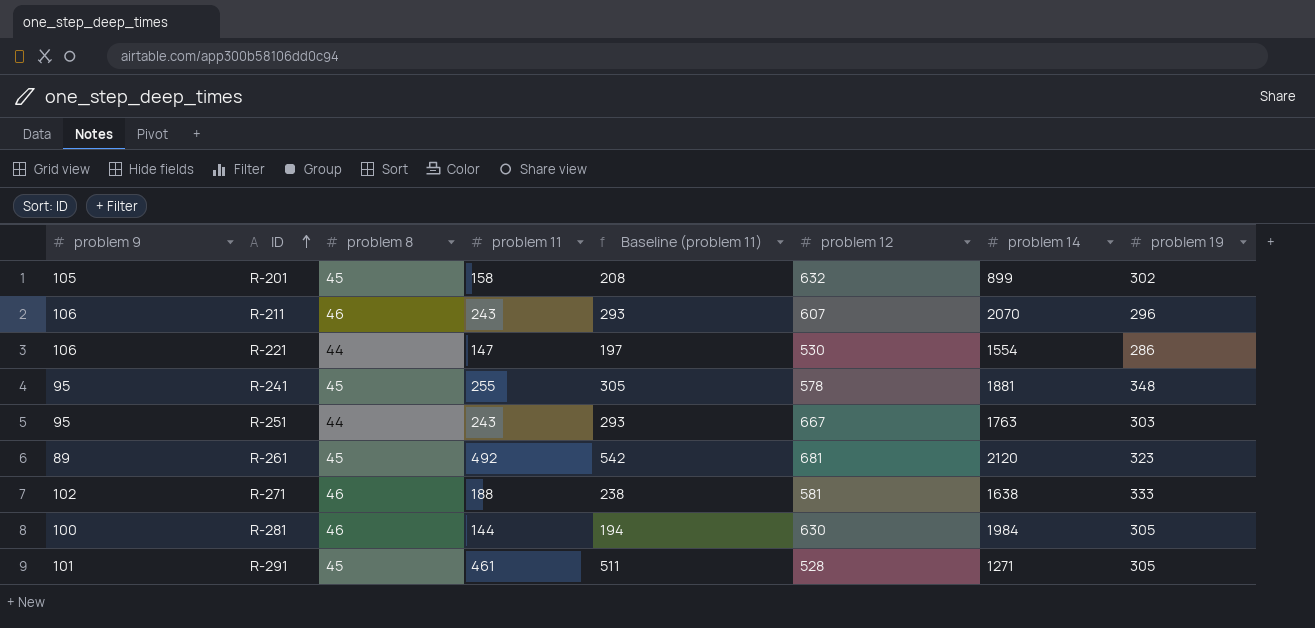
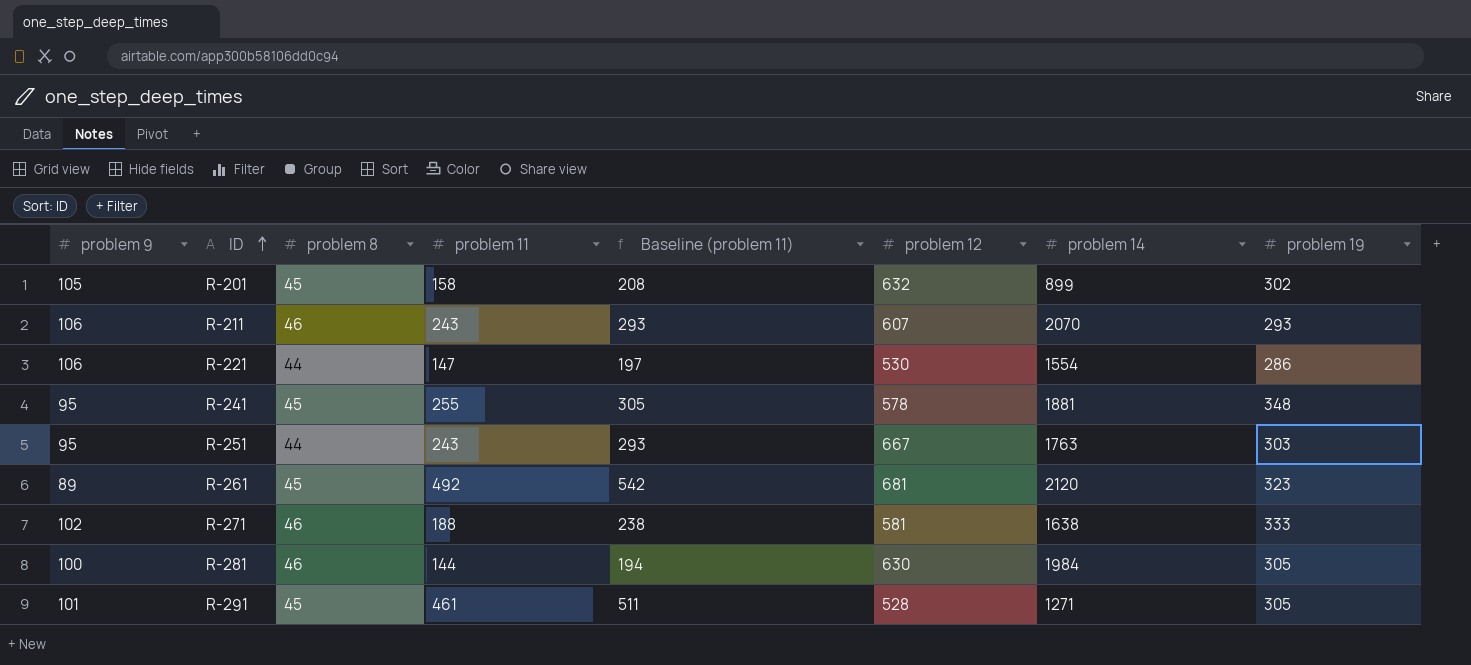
R-211 | problem 19: 296 -> 293

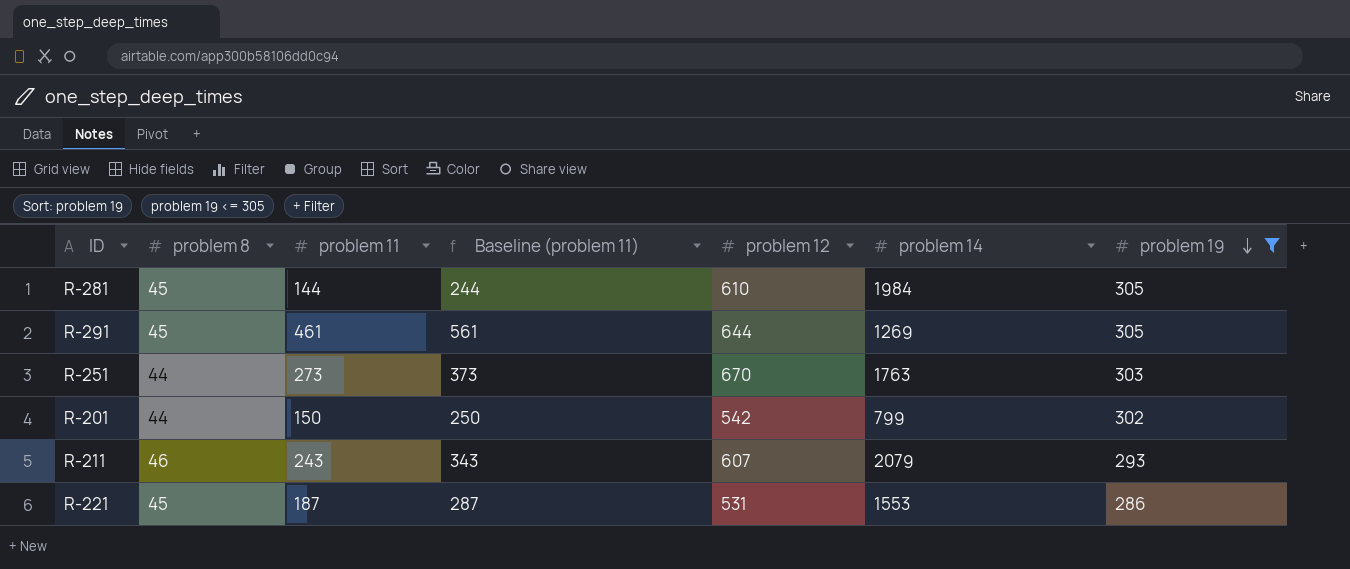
filter: none -> problem 19 <= 305
row order: ID ascending -> problem 19 descending
column problem 9 | position: 1 -> none
column Baseline (problem 11) | formula: [problem 11] + 50 -> [problem 11] + 100
R-281 | problem 8: 46 -> 45
R-281 | problem 12: 630 -> 610
R-291 | problem 12: 528 -> 644
R-291 | problem 14: 1271 -> 1269
R-251 | problem 11: 243 -> 273
R-251 | problem 12: 667 -> 670
R-201 | problem 8: 45 -> 44
R-201 | problem 11: 158 -> 150
R-201 | problem 12: 632 -> 542
R-201 | problem 14: 899 -> 799
R-211 | problem 14: 2070 -> 2079
R-221 | problem 8: 44 -> 45
R-221 | problem 11: 147 -> 187
R-221 | problem 12: 530 -> 531
R-221 | problem 14: 1554 -> 1553

